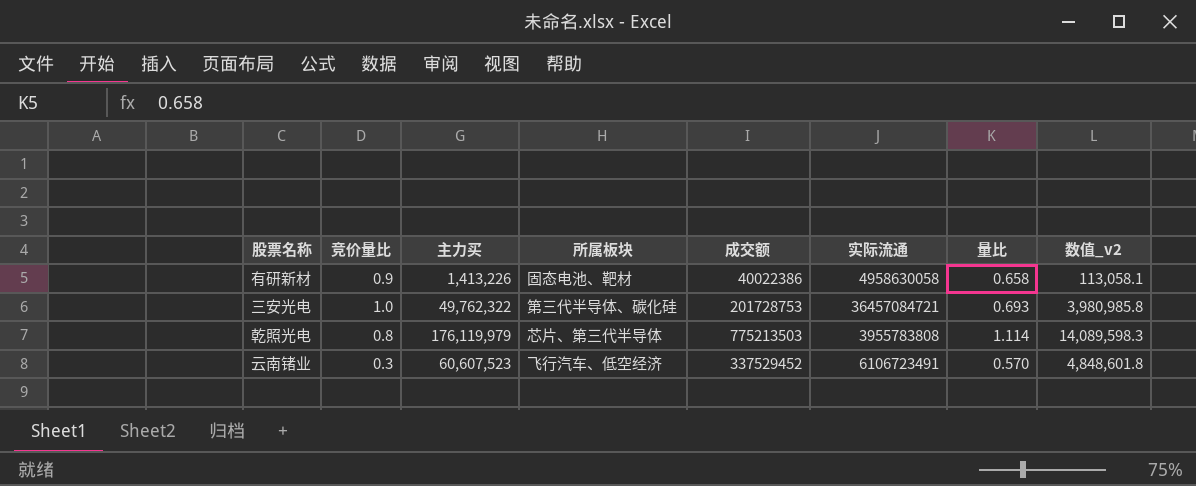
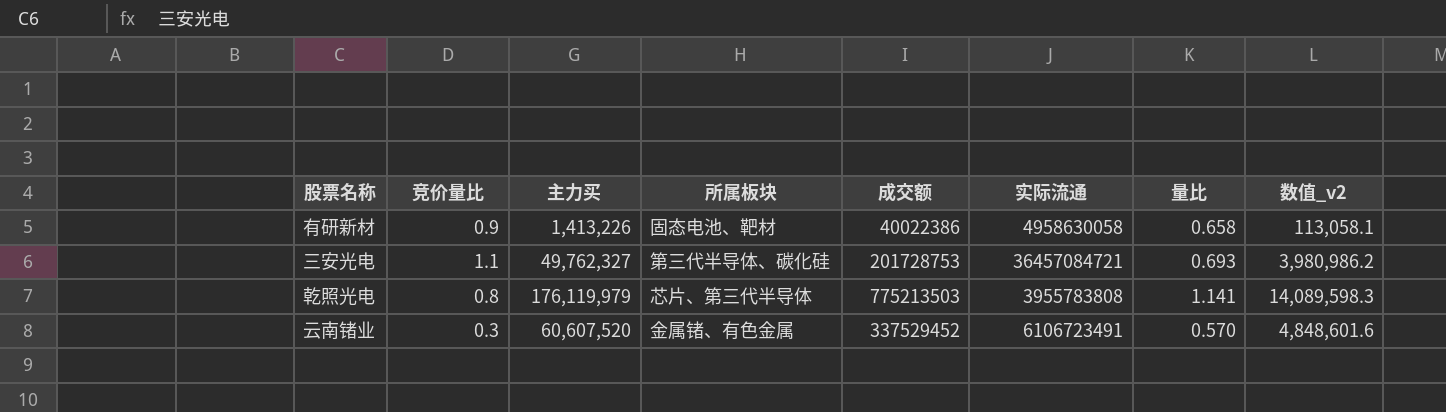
三安光电 | 竞价量比: 1.0 -> 1.1
三安光电 | 主力买: 49,762,322 -> 49,762,327
三安光电 | 数值_v2: 3,980,985.8 -> 3,980,986.2
乾照光电 | 量比: 1.114 -> 1.141
云南锗业 | 主力买: 60,607,523 -> 60,607,520
云南锗业 | 所属板块: 飞行汽车、低空经济 -> 金属锗、有色金属
云南锗业 | 数值_v2: 4,848,601.8 -> 4,848,601.6

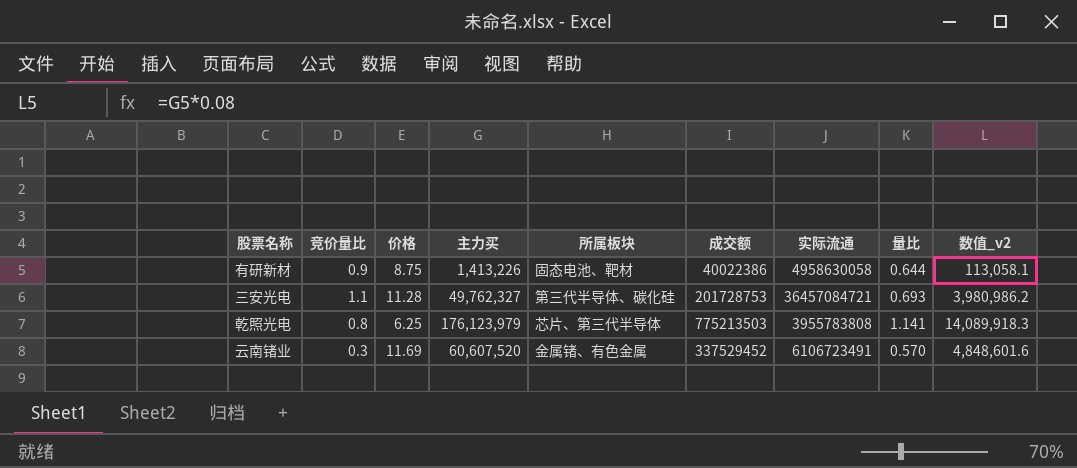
column 价格 | position: none -> 3
有研新材 | 量比: 0.658 -> 0.644
乾照光电 | 主力买: 176,119,979 -> 176,123,979
乾照光电 | 数值_v2: 14,089,598.3 -> 14,089,918.3

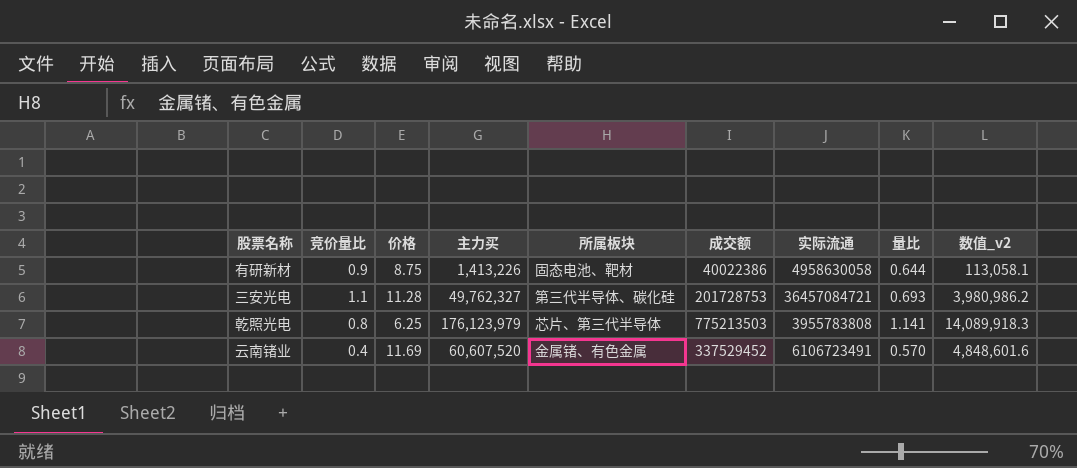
云南锗业 | 竞价量比: 0.3 -> 0.4

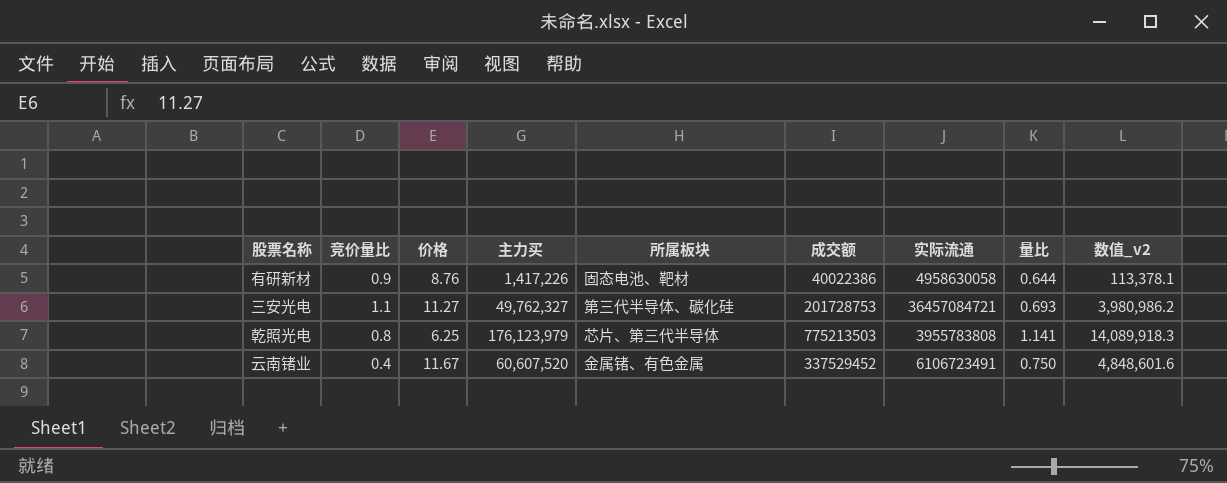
有研新材 | 价格: 8.75 -> 8.76
有研新材 | 主力买: 1,413,226 -> 1,417,226
有研新材 | 数值_v2: 113,058.1 -> 113,378.1
三安光电 | 价格: 11.28 -> 11.27
云南锗业 | 价格: 11.69 -> 11.67
云南锗业 | 量比: 0.570 -> 0.750

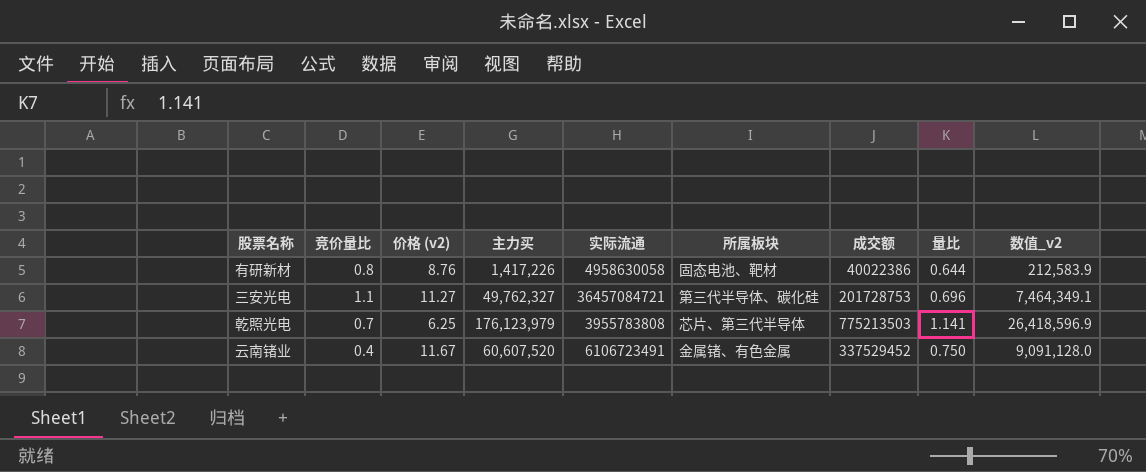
column name: 价格 -> 价格 (v2)
column 实际流通 | position: 7 -> 5
column 数值_v2 | formula: [主力买] * 0.08 -> [主力买] * 0.15
有研新材 | 竞价量比: 0.9 -> 0.8
三安光电 | 量比: 0.693 -> 0.696
乾照光电 | 竞价量比: 0.8 -> 0.7

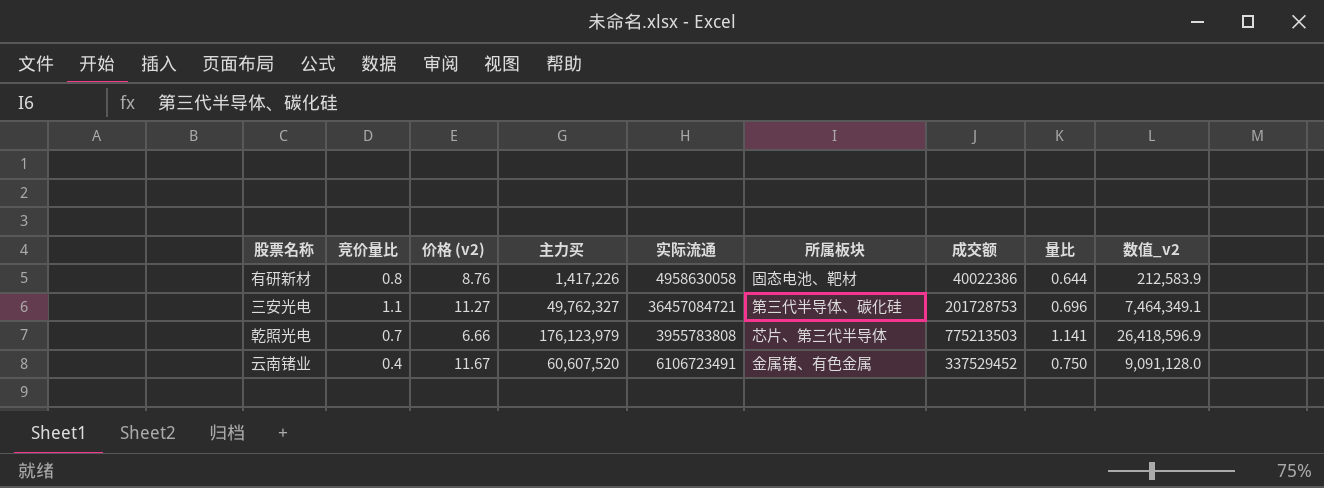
乾照光电 | 价格 (v2): 6.25 -> 6.66

